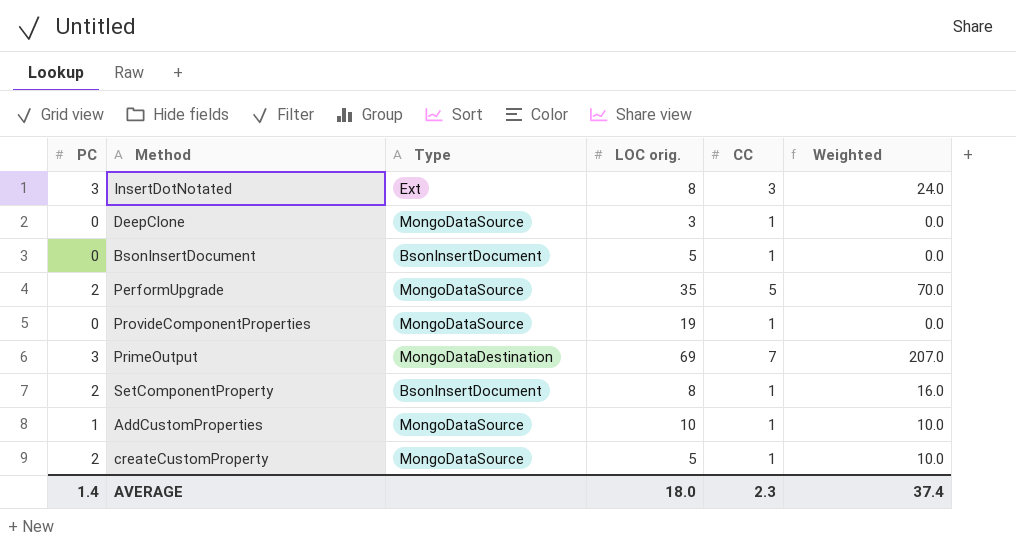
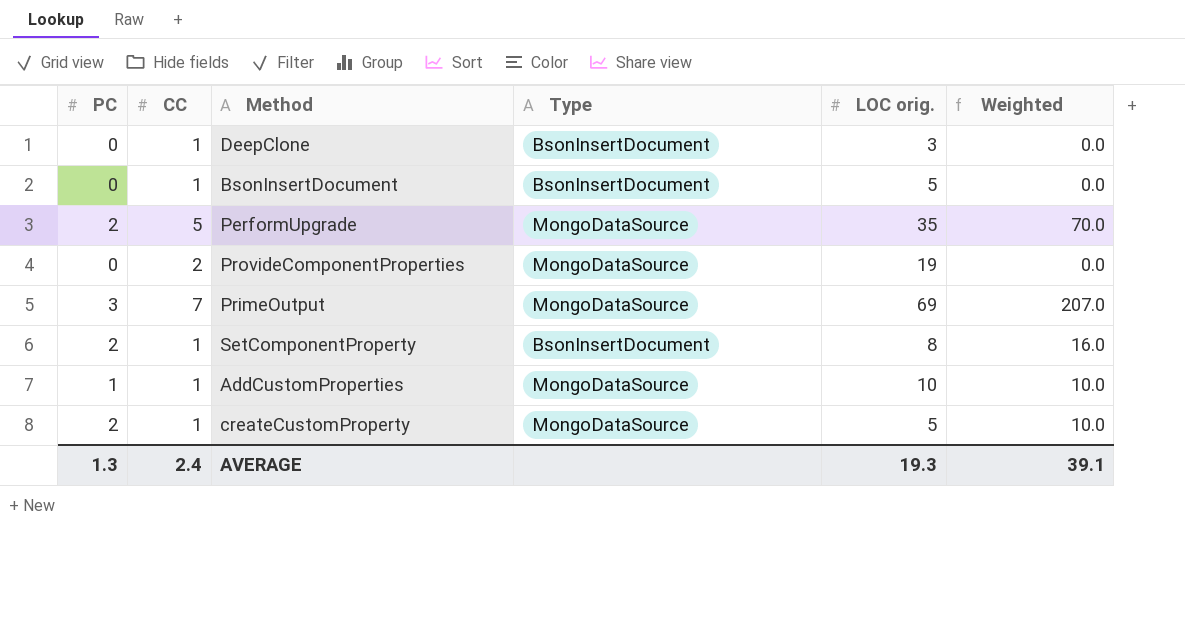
column CC | position: 5 -> 2
row InsertDotNotated: 3 | Ext | 8 | 3 | 24.0 -> none
DeepClone | Type: MongoDataSource -> BsonInsertDocument
ProvideComponentProperties | CC: 1 -> 2
PrimeOutput | Type: MongoDataDestination -> MongoDataSource
AVERAGE | PC: 1.4 -> 1.3
AVERAGE | CC: 2.3 -> 2.4
AVERAGE | LOC orig.: 18.0 -> 19.3
AVERAGE | Weighted: 37.4 -> 39.1

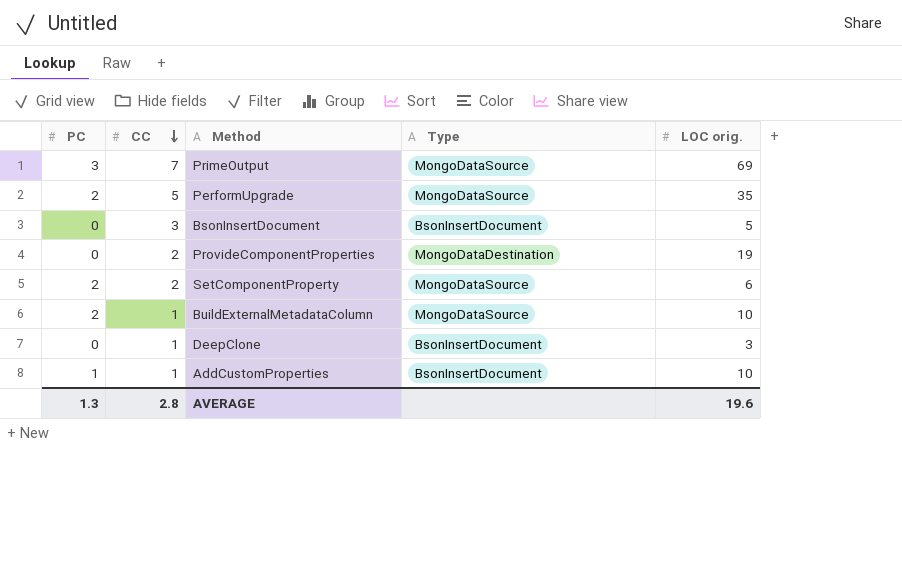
row order: none -> CC descending
column Weighted | formula: [PC] * [LOC orig.] -> none
row createCustomProperty: 2 | 1 | MongoDataSource | 5 | 10.0 -> none
BsonInsertDocument | CC: 1 -> 3
ProvideComponentProperties | Type: MongoDataSource -> MongoDataDestination
SetComponentProperty | CC: 1 -> 2
SetComponentProperty | Type: BsonInsertDocument -> MongoDataSource
SetComponentProperty | LOC orig.: 8 -> 6
row BuildExternalMetadataColumn: none -> 2 | 1 | MongoDataSource | 10
AddCustomProperties | Type: MongoDataSource -> BsonInsertDocument
AVERAGE | CC: 2.4 -> 2.8
AVERAGE | LOC orig.: 19.3 -> 19.6

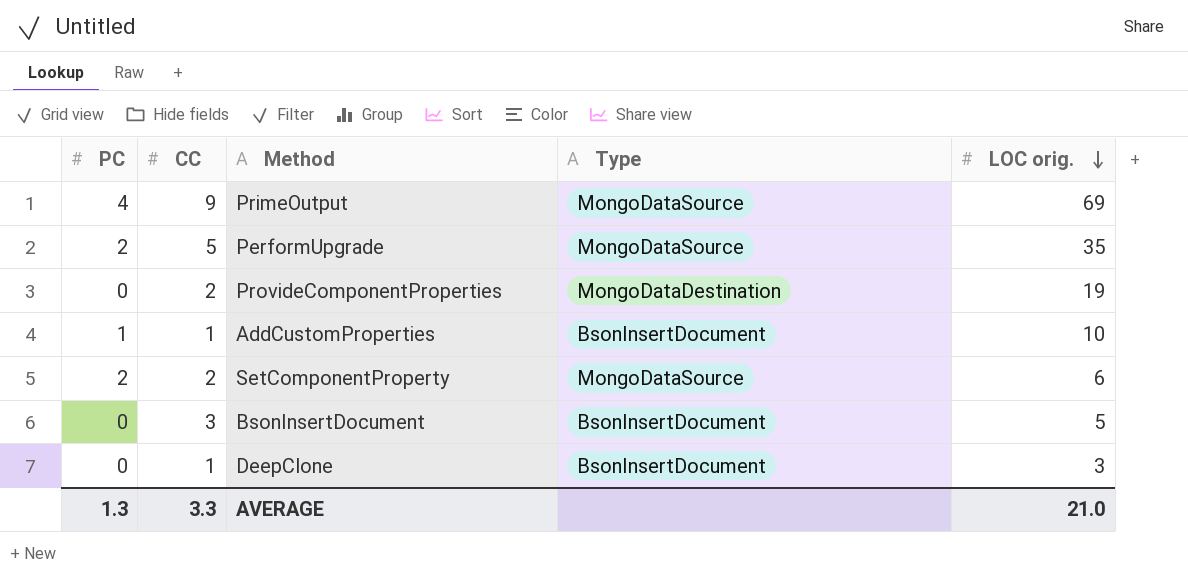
row order: CC descending -> LOC orig. descending
row BuildExternalMetadataColumn: 2 | 1 | MongoDataSource | 10 -> none
PrimeOutput | PC: 3 -> 4
PrimeOutput | CC: 7 -> 9
AVERAGE | CC: 2.8 -> 3.3
AVERAGE | LOC orig.: 19.6 -> 21.0

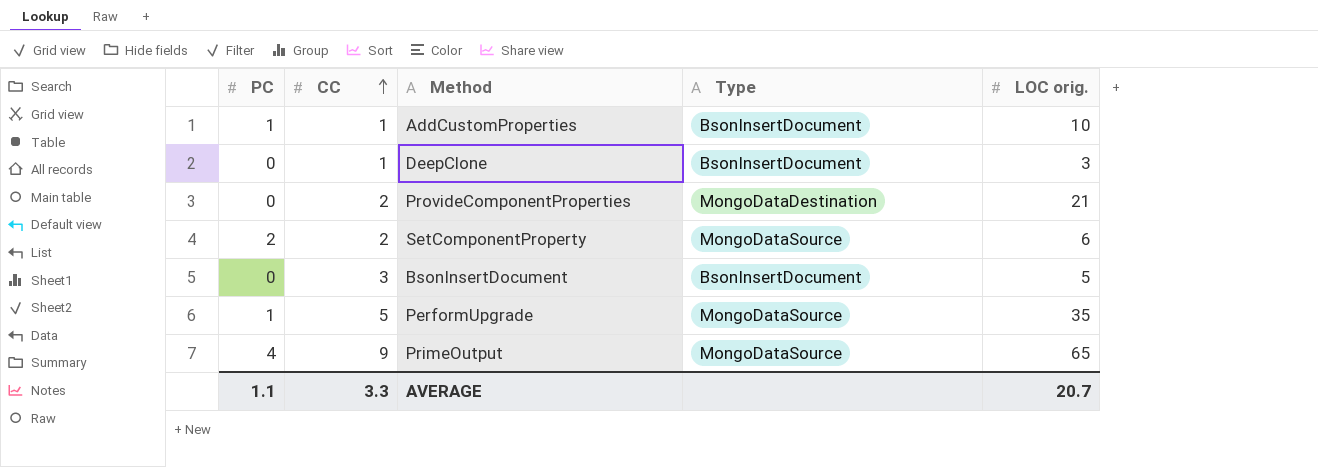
row order: LOC orig. descending -> CC ascending
ProvideComponentProperties | LOC orig.: 19 -> 21
PerformUpgrade | PC: 2 -> 1
PrimeOutput | LOC orig.: 69 -> 65
AVERAGE | PC: 1.3 -> 1.1
AVERAGE | LOC orig.: 21.0 -> 20.7

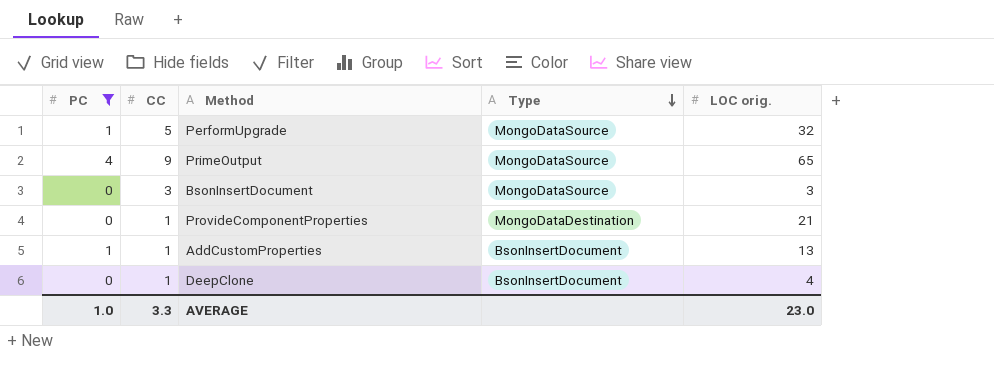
filter: none -> PC != 2
row order: CC ascending -> Type descending
PerformUpgrade | LOC orig.: 35 -> 32
BsonInsertDocument | Type: BsonInsertDocument -> MongoDataSource
BsonInsertDocument | LOC orig.: 5 -> 3
ProvideComponentProperties | CC: 2 -> 1
AddCustomProperties | LOC orig.: 10 -> 13
DeepClone | LOC orig.: 3 -> 4
AVERAGE | PC: 1.1 -> 1.0
AVERAGE | LOC orig.: 20.7 -> 23.0

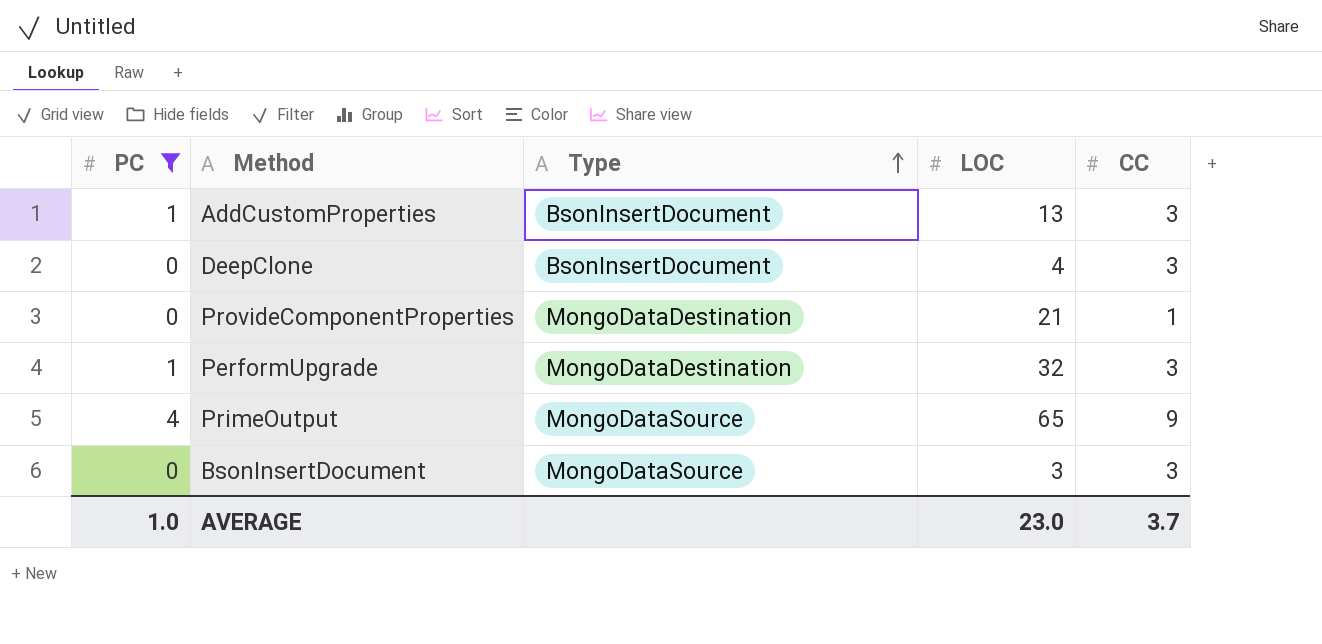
row order: Type descending -> Type ascending
column name: LOC orig. -> LOC
column CC | position: 2 -> 5
AddCustomProperties | CC: 1 -> 3
DeepClone | CC: 1 -> 3
PerformUpgrade | Type: MongoDataSource -> MongoDataDestination
PerformUpgrade | CC: 5 -> 3
AVERAGE | CC: 3.3 -> 3.7

